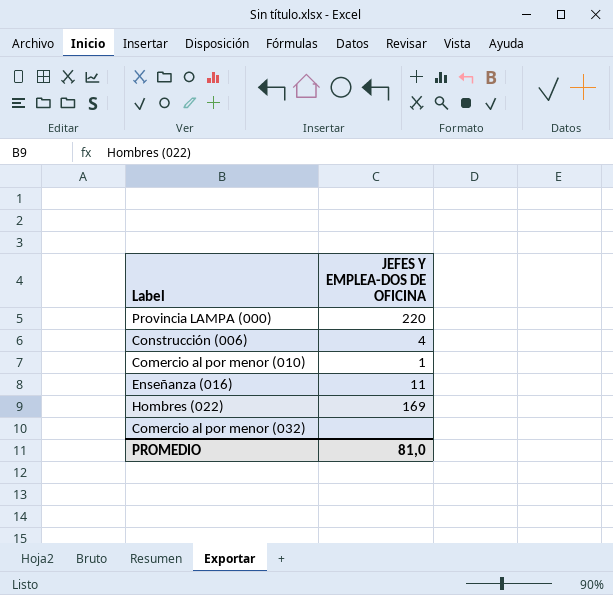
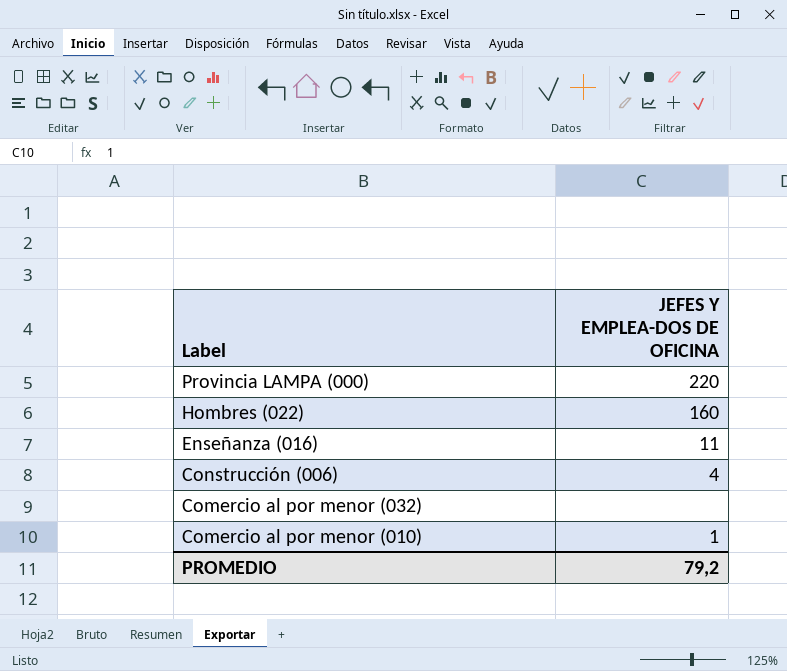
row order: none -> Label descending
Hombres (022) | JEFES Y EMPLEA-DOS DE OFICINA: 169 -> 160
PROMEDIO | JEFES Y EMPLEA-DOS DE OFICINA: 81,0 -> 79,2

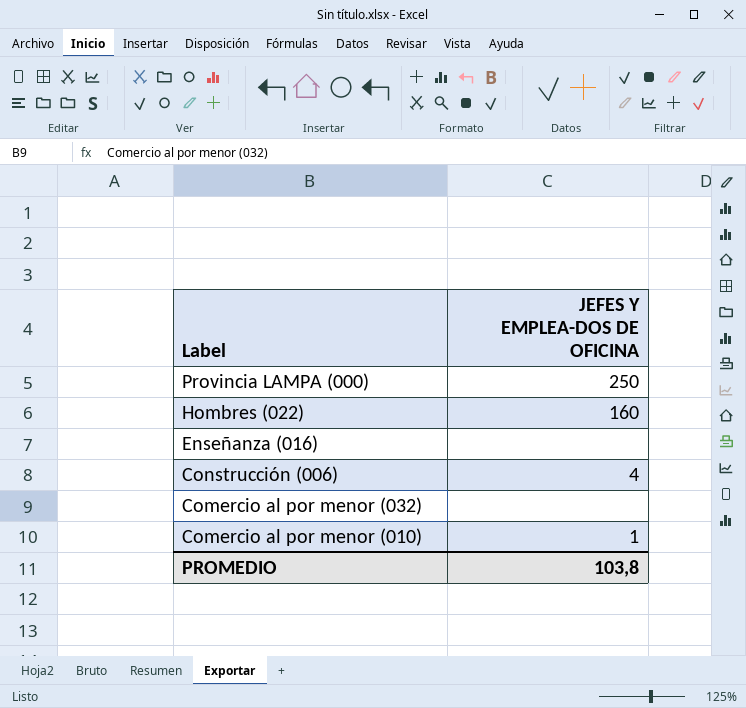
Provincia LAMPA (000) | JEFES Y EMPLEA-DOS DE OFICINA: 220 -> 250
Enseñanza (016) | JEFES Y EMPLEA-DOS DE OFICINA: 11 -> none
PROMEDIO | JEFES Y EMPLEA-DOS DE OFICINA: 79,2 -> 103,8

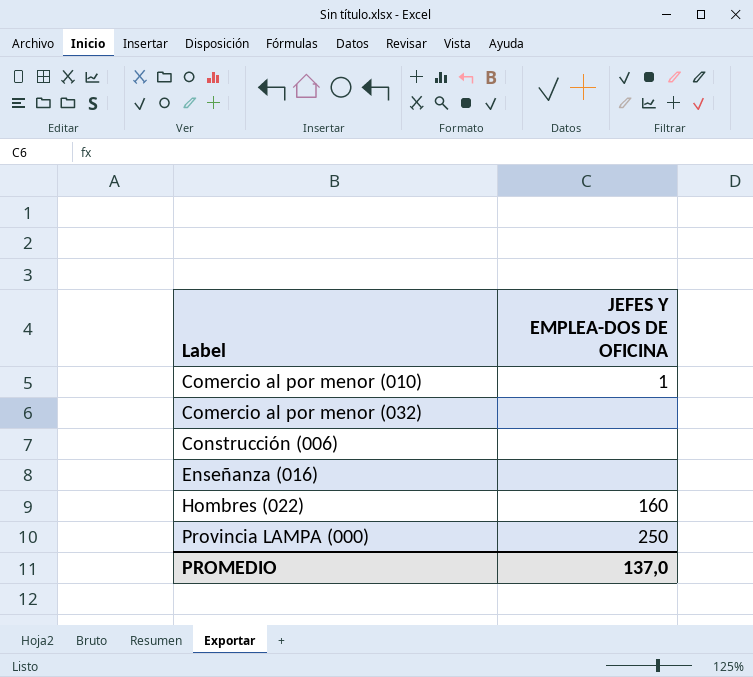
row order: Label descending -> Label ascending
Construcción (006) | JEFES Y EMPLEA-DOS DE OFICINA: 4 -> none
PROMEDIO | JEFES Y EMPLEA-DOS DE OFICINA: 103,8 -> 137,0

